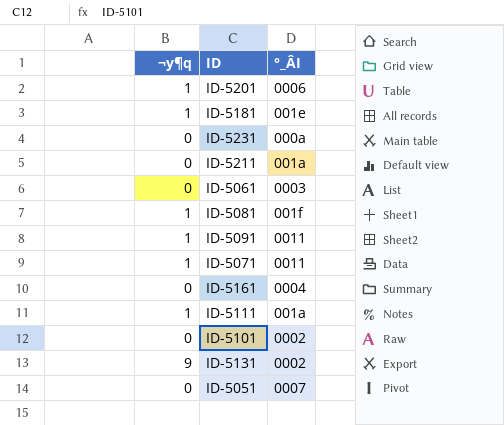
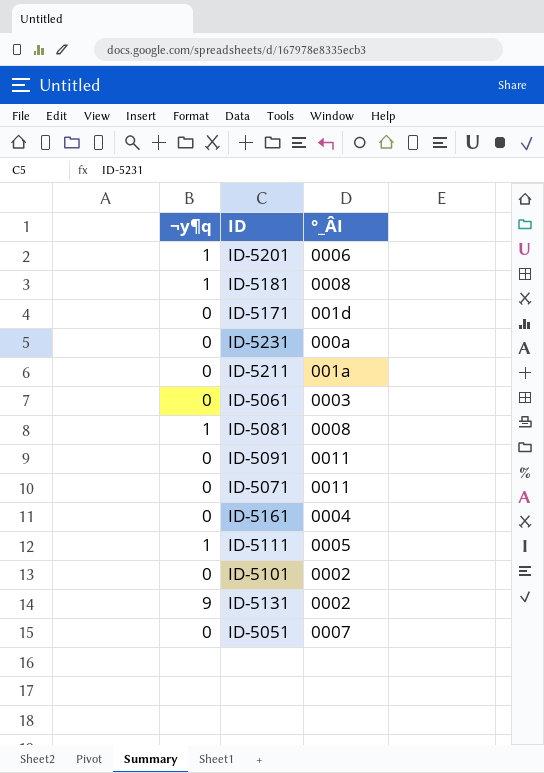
ID-5181 | °_ÂI: 001e -> 0008
row ID-5171: none -> 0 | 001d
ID-5081 | °_ÂI: 001f -> 0008
ID-5091 | ¬y¶q: 1 -> 0
ID-5071 | ¬y¶q: 1 -> 0
ID-5111 | °_ÂI: 001a -> 0005

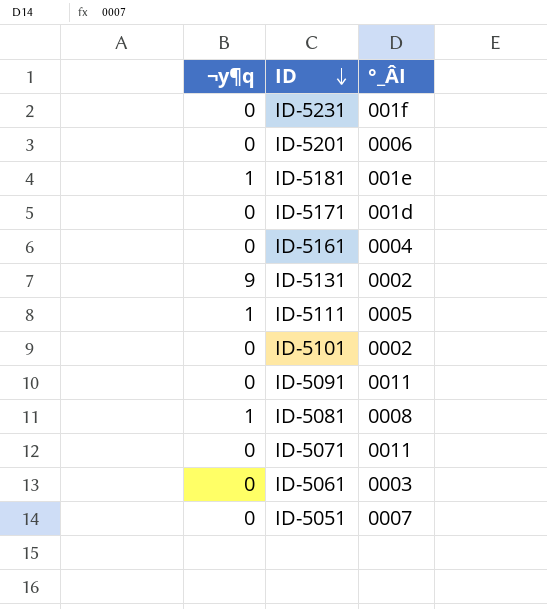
row order: none -> ID descending
row ID-5211: 0 | 001a -> none
ID-5231 | °_ÂI: 000a -> 001f
ID-5201 | ¬y¶q: 1 -> 0
ID-5181 | °_ÂI: 0008 -> 001e

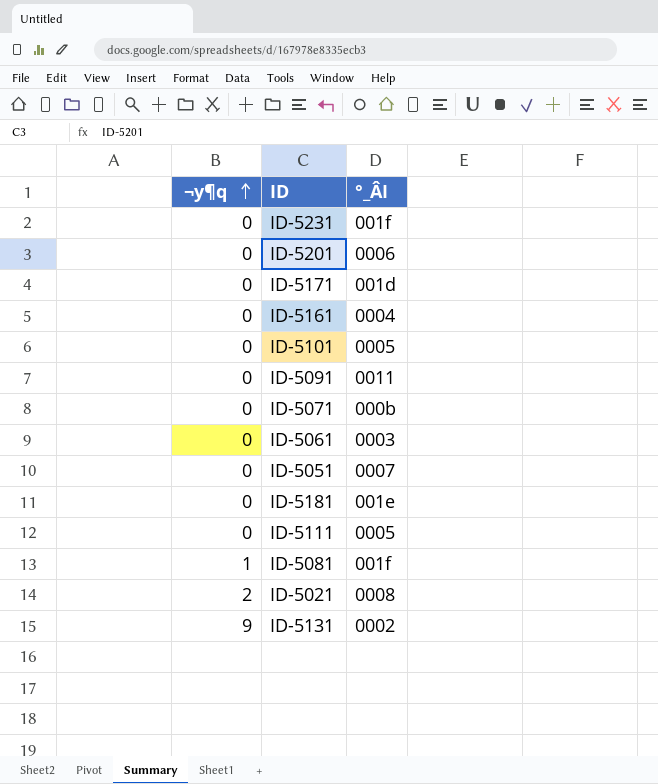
row order: ID descending -> ¬y¶q ascending
ID-5101 | °_ÂI: 0002 -> 0005
ID-5071 | °_ÂI: 0011 -> 000b
ID-5181 | ¬y¶q: 1 -> 0
ID-5111 | ¬y¶q: 1 -> 0
ID-5081 | °_ÂI: 0008 -> 001f
row ID-5021: none -> 2 | 0008

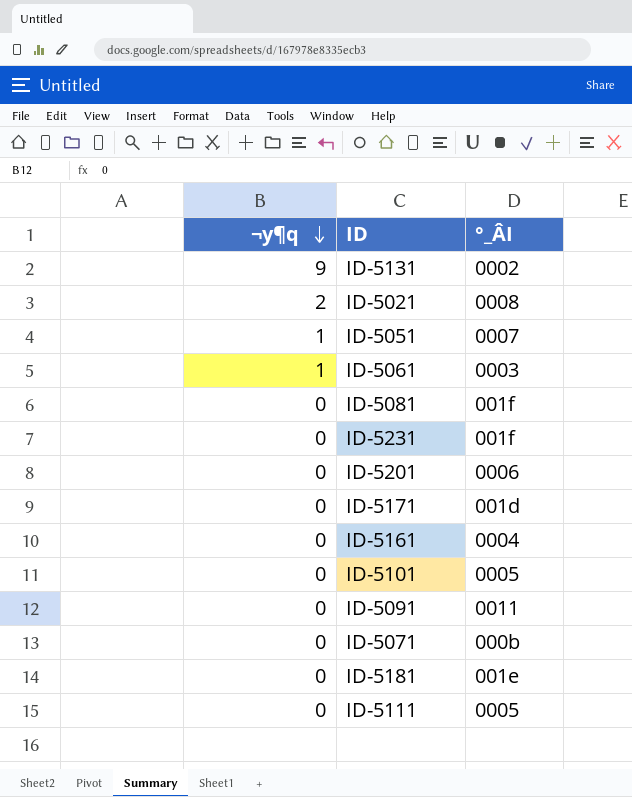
row order: ¬y¶q ascending -> ¬y¶q descending
ID-5051 | ¬y¶q: 0 -> 1
ID-5061 | ¬y¶q: 0 -> 1
ID-5081 | ¬y¶q: 1 -> 0

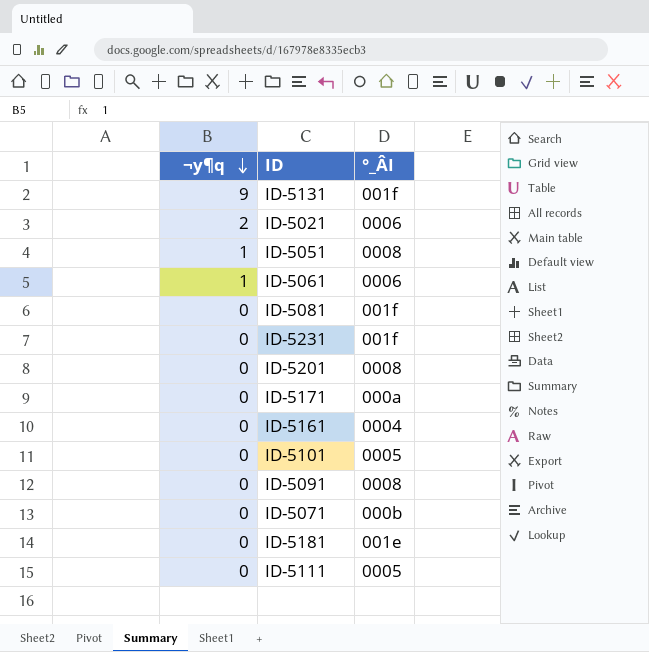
ID-5131 | °_ÂI: 0002 -> 001f
ID-5021 | °_ÂI: 0008 -> 0006
ID-5051 | °_ÂI: 0007 -> 0008
ID-5061 | °_ÂI: 0003 -> 0006
ID-5201 | °_ÂI: 0006 -> 0008
ID-5171 | °_ÂI: 001d -> 000a
ID-5091 | °_ÂI: 0011 -> 0008

